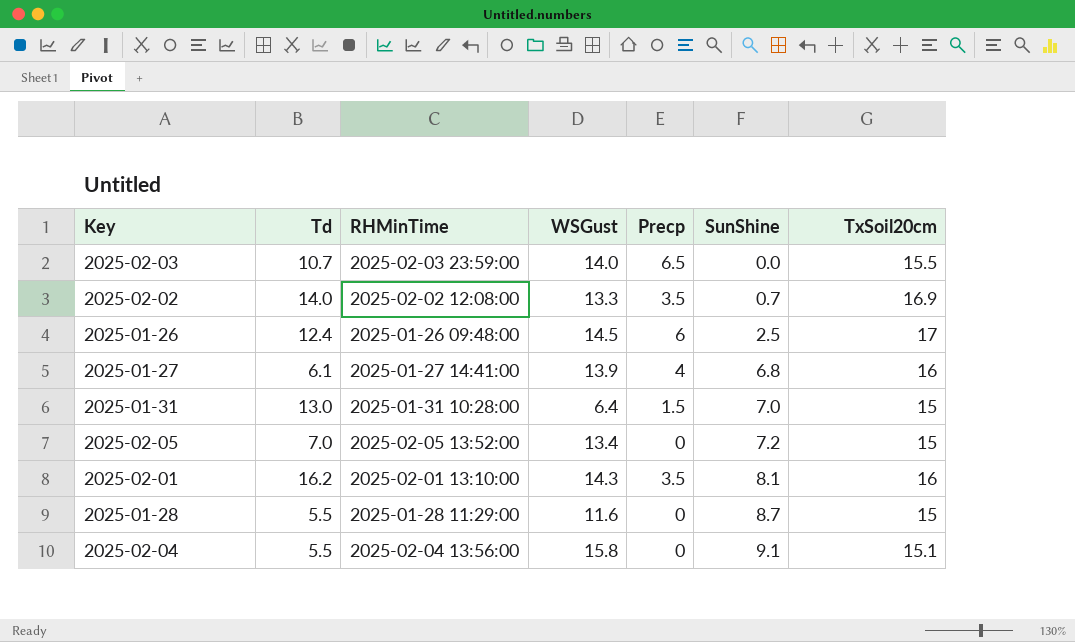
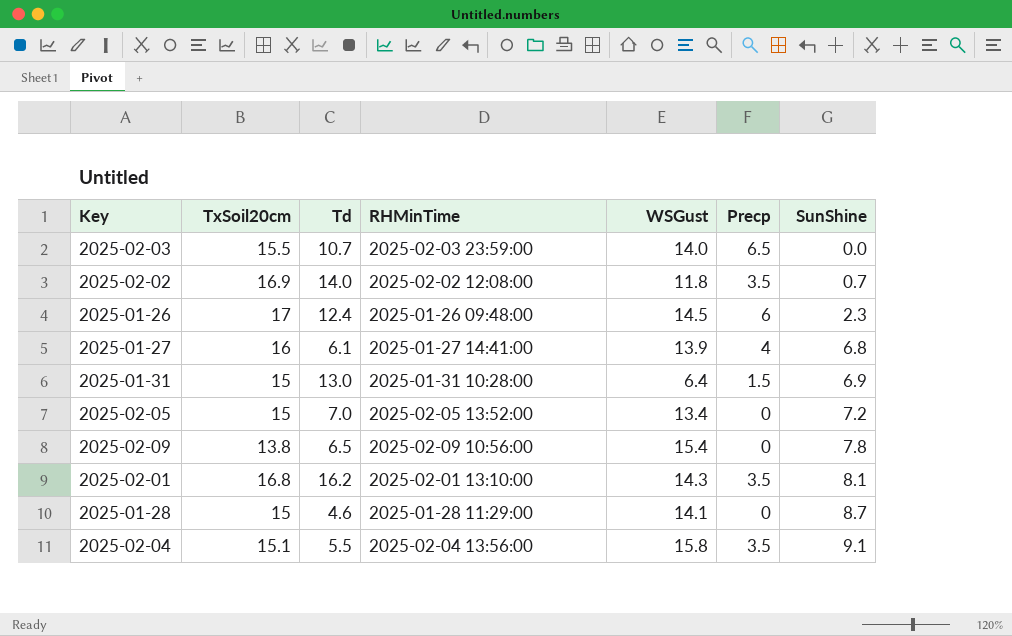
column TxSoil20cm | position: 7 -> 2
2025-02-02 | WSGust: 13.3 -> 11.8
2025-01-26 | SunShine: 2.5 -> 2.3
2025-01-31 | SunShine: 7.0 -> 6.9
row 2025-02-09: none -> 13.8 | 6.5 | 2025-02-09 10:56:00 | 15.4 | 0 | 7.8
2025-02-01 | TxSoil20cm: 16 -> 16.8
2025-01-28 | Td: 5.5 -> 4.6
2025-01-28 | WSGust: 11.6 -> 14.1
2025-02-04 | Precp: 0 -> 3.5

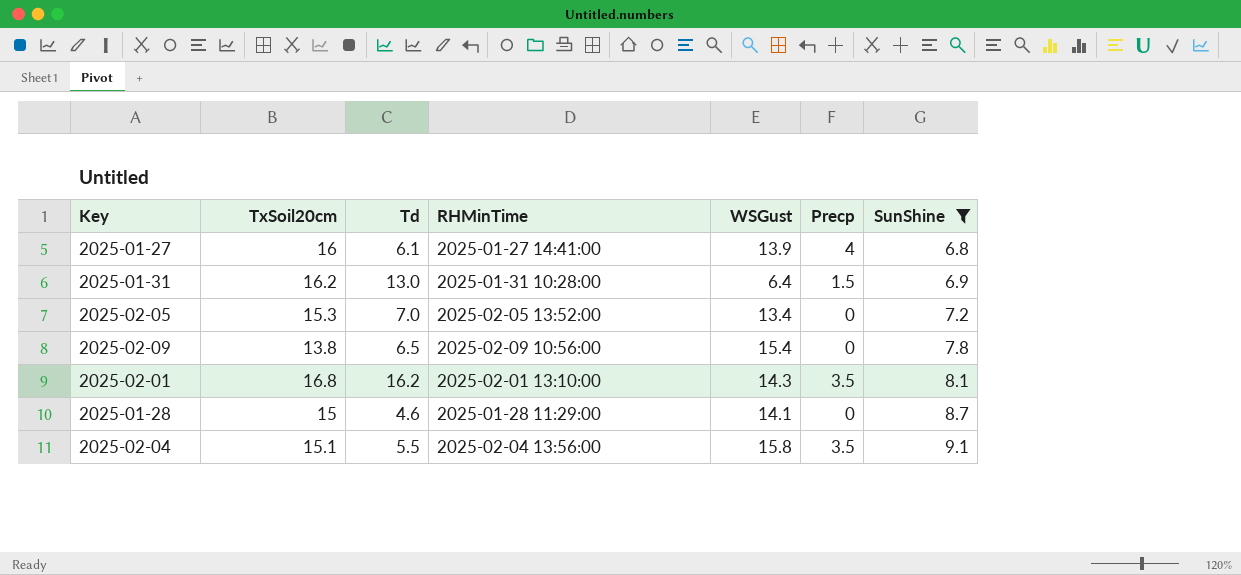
filter: none -> SunShine >= 6.8
2025-01-31 | TxSoil20cm: 15 -> 16.2
2025-02-05 | TxSoil20cm: 15 -> 15.3

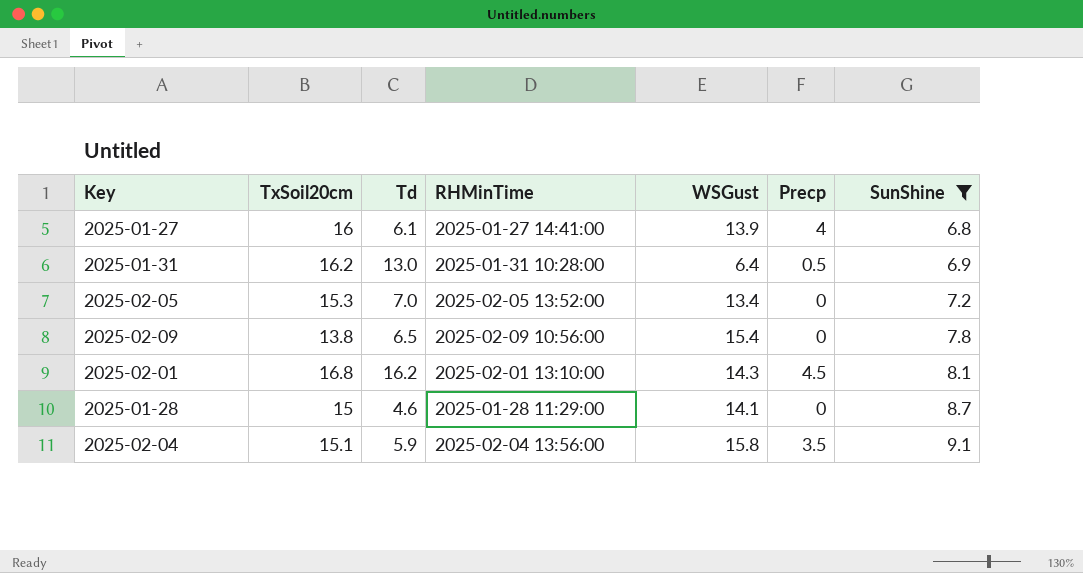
2025-01-31 | Precp: 1.5 -> 0.5
2025-02-01 | Precp: 3.5 -> 4.5
2025-02-04 | Td: 5.5 -> 5.9

